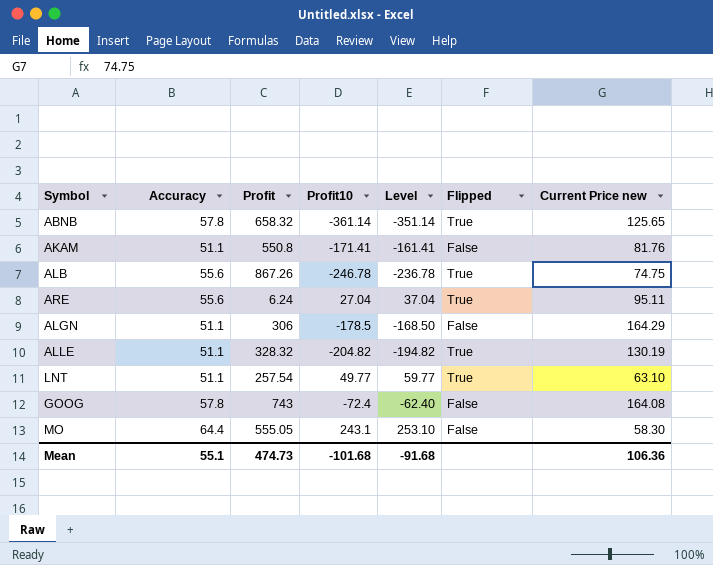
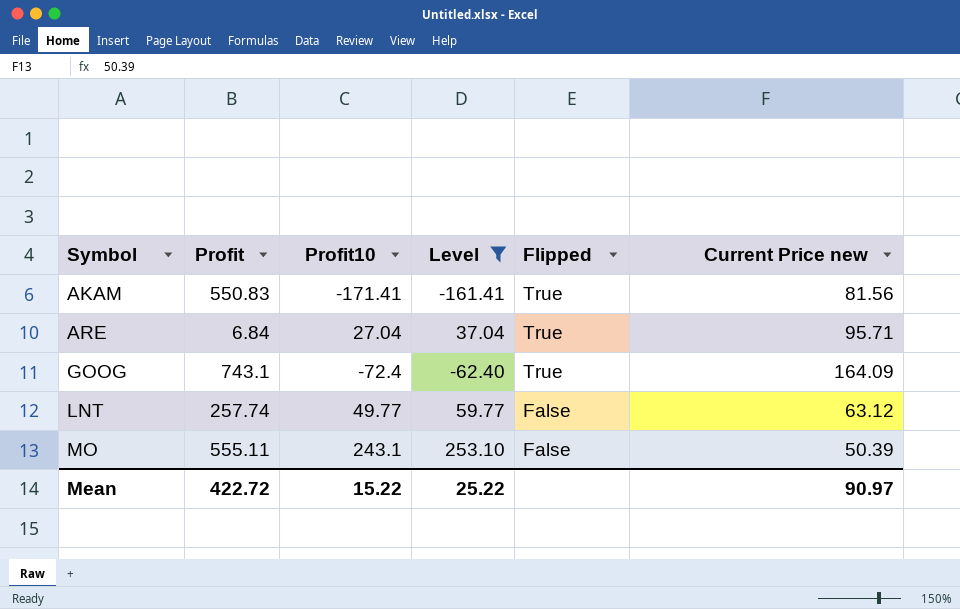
filter: none -> Level >= -161.41
row order: none -> Symbol ascending
column Accuracy | position: 2 -> none
AKAM | Profit: 550.8 -> 550.83
AKAM | Flipped: False -> True
AKAM | Current Price new: 81.76 -> 81.56
ARE | Profit: 6.24 -> 6.84
ARE | Current Price new: 95.11 -> 95.71
GOOG | Profit: 743 -> 743.1
GOOG | Flipped: False -> True
GOOG | Current Price new: 164.08 -> 164.09
LNT | Profit: 257.54 -> 257.74
LNT | Flipped: True -> False
LNT | Current Price new: 63.10 -> 63.12
MO | Profit: 555.05 -> 555.11
MO | Current Price new: 58.30 -> 50.39
Mean | Profit: 474.73 -> 422.72
Mean | Profit10: -101.68 -> 15.22
Mean | Level: -91.68 -> 25.22
Mean | Current Price new: 106.36 -> 90.97

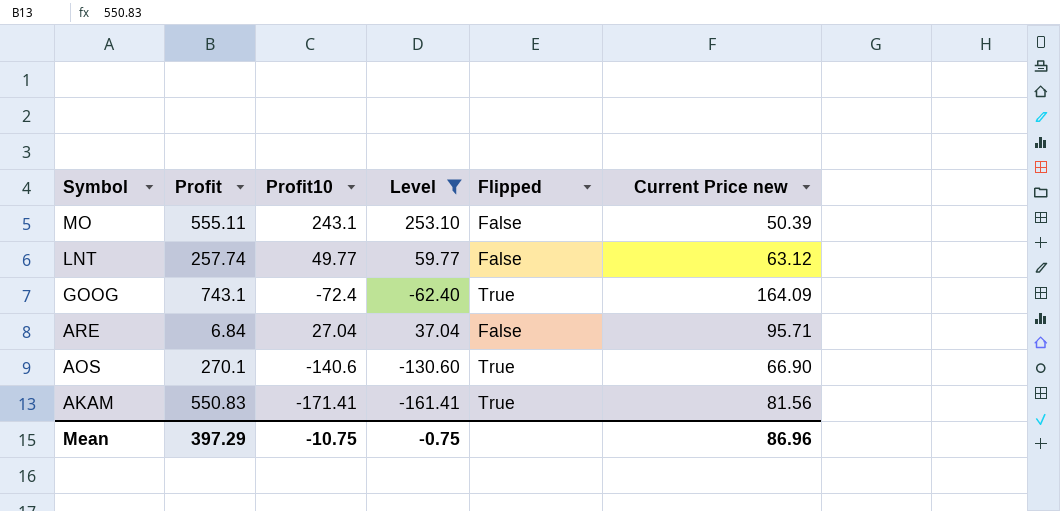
row order: Symbol ascending -> Symbol descending
ARE | Flipped: True -> False
row AOS: none -> 270.1 | -140.6 | -130.60 | True | 66.90
Mean | Profit: 422.72 -> 397.29
Mean | Profit10: 15.22 -> -10.75
Mean | Level: 25.22 -> -0.75
Mean | Current Price new: 90.97 -> 86.96

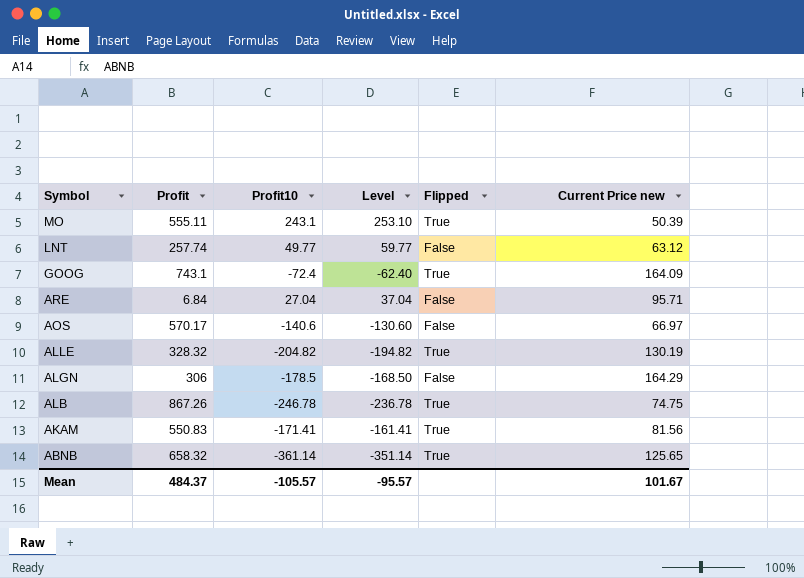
filter: Level >= -161.41 -> none
MO | Flipped: False -> True
AOS | Profit: 270.1 -> 570.17
AOS | Flipped: True -> False
AOS | Current Price new: 66.90 -> 66.97
Mean | Profit: 397.29 -> 484.37
Mean | Profit10: -10.75 -> -105.57
Mean | Level: -0.75 -> -95.57
Mean | Current Price new: 86.96 -> 101.67

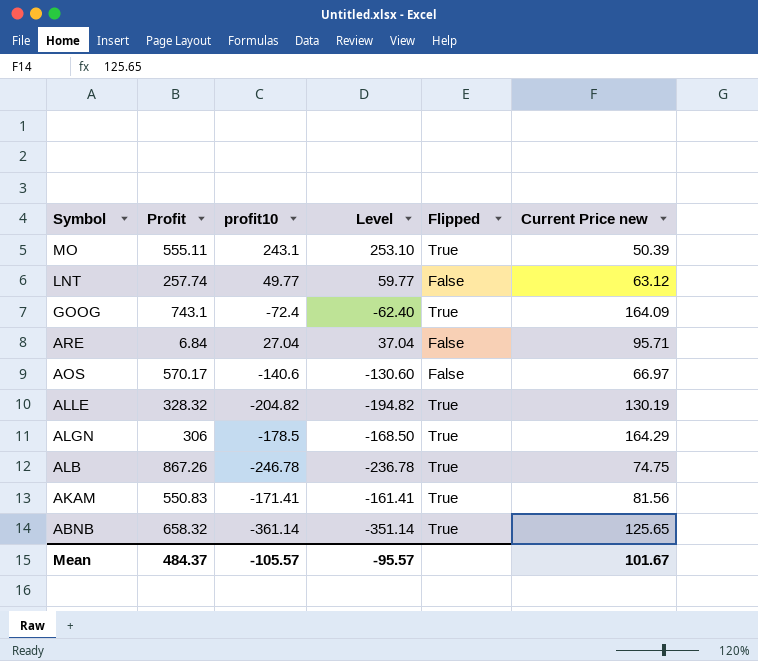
column name: Profit10 -> profit10
ALGN | Flipped: False -> True

